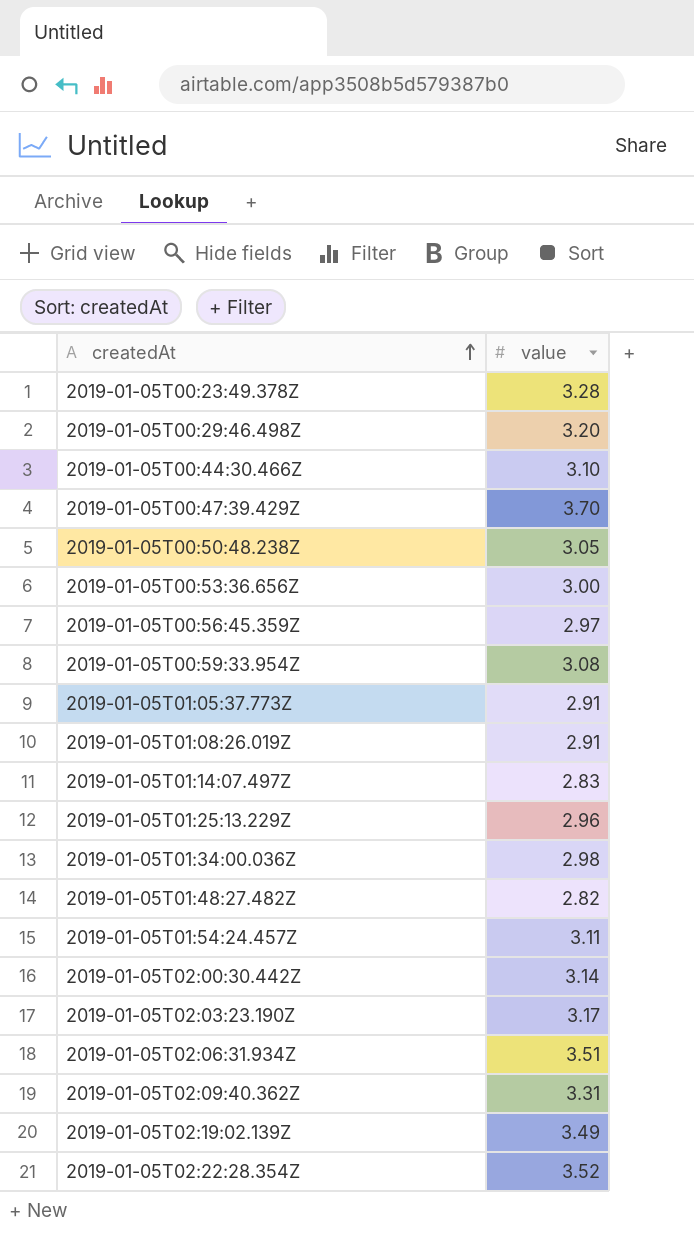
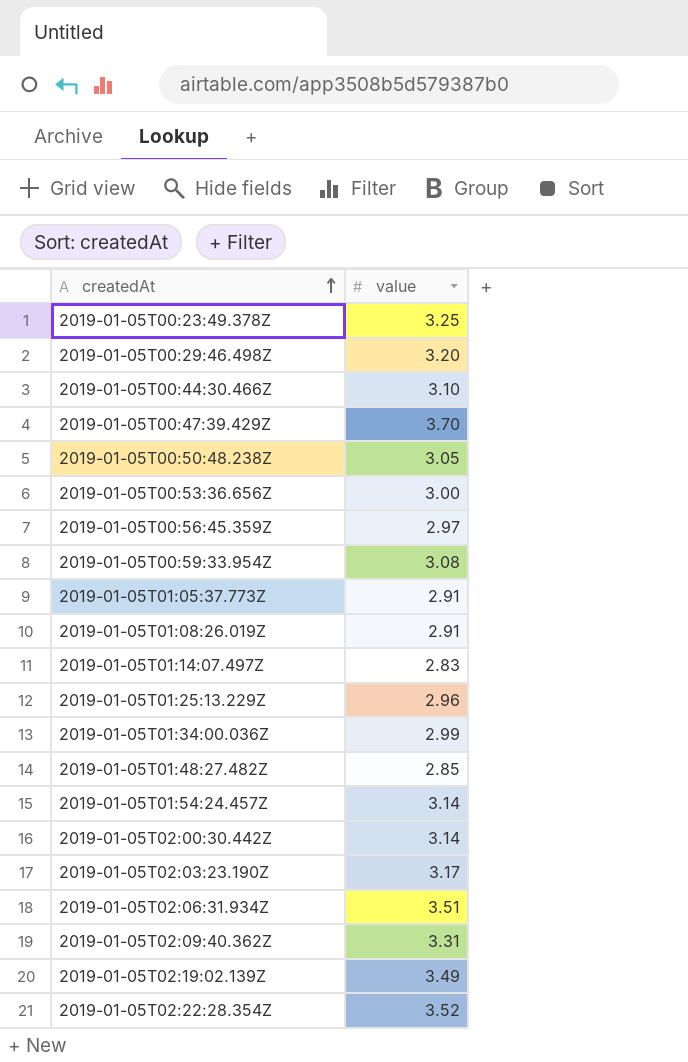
2019-01-05T00:23:49.378Z | value: 3.28 -> 3.25
2019-01-05T01:34:00.036Z | value: 2.98 -> 2.99
2019-01-05T01:48:27.482Z | value: 2.82 -> 2.85
2019-01-05T01:54:24.457Z | value: 3.11 -> 3.14

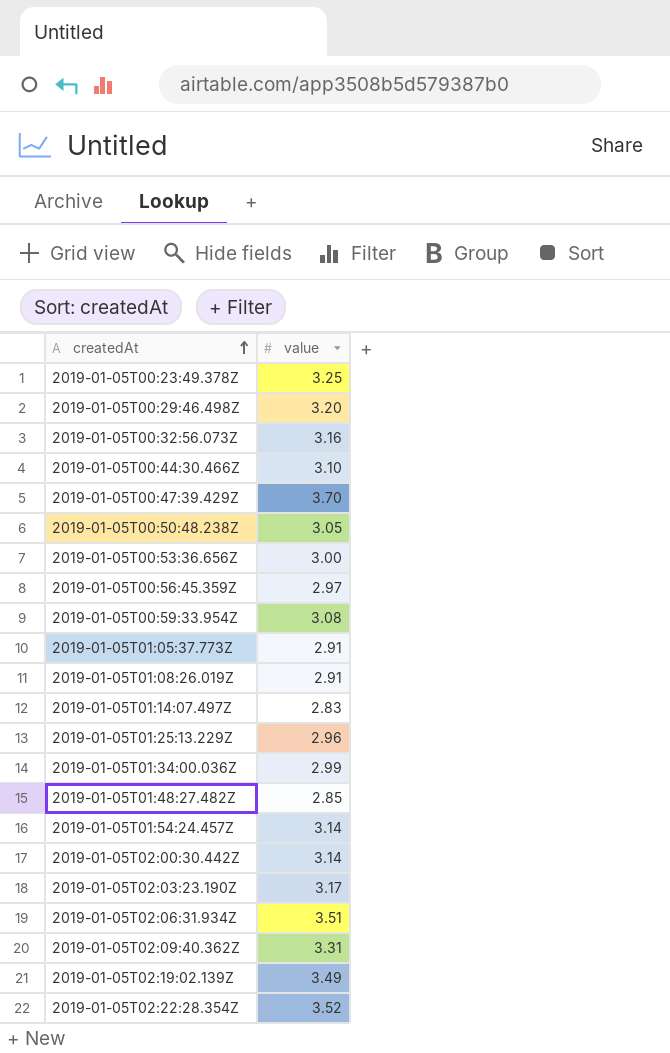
row 2019-01-05T00:32:56.073Z: none -> 3.16

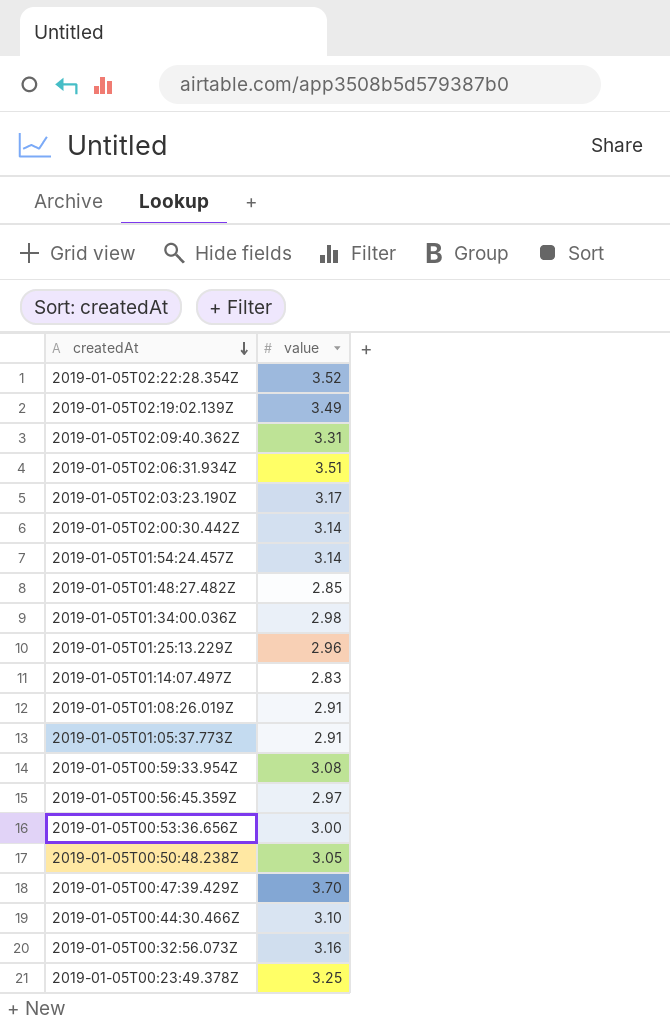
row order: createdAt ascending -> createdAt descending
row 2019-01-05T00:29:46.498Z: 3.20 -> none
2019-01-05T01:34:00.036Z | value: 2.99 -> 2.98

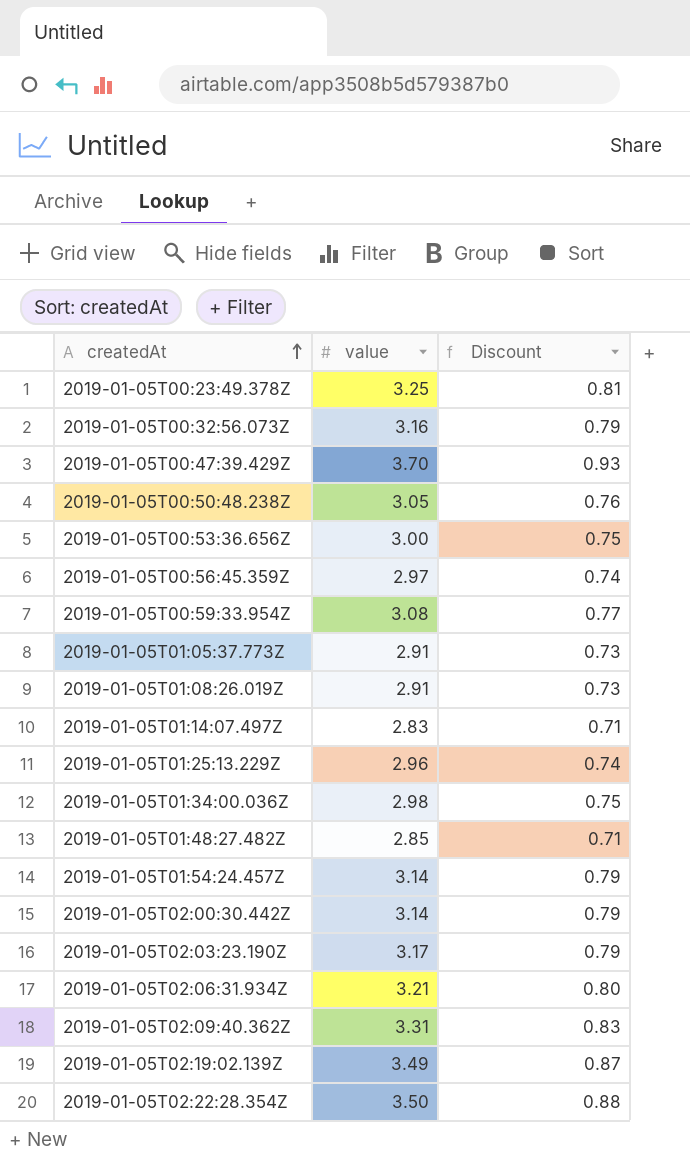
row order: createdAt descending -> createdAt ascending
column Discount | formula: none -> [value] * 0.25
row 2019-01-05T00:44:30.466Z: 3.10 -> none
2019-01-05T02:06:31.934Z | value: 3.51 -> 3.21
2019-01-05T02:22:28.354Z | value: 3.52 -> 3.50

